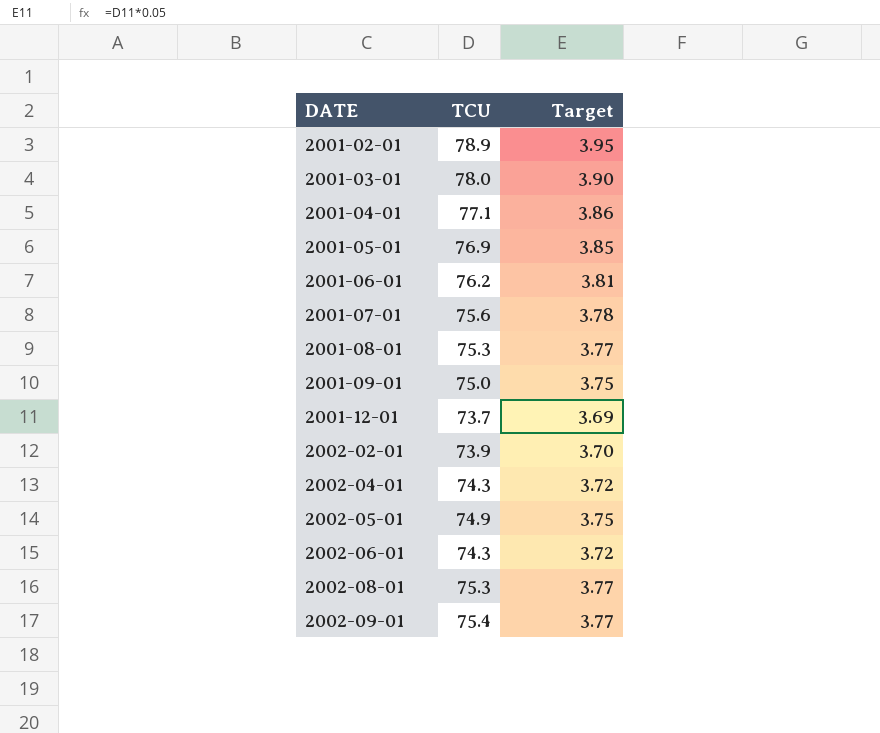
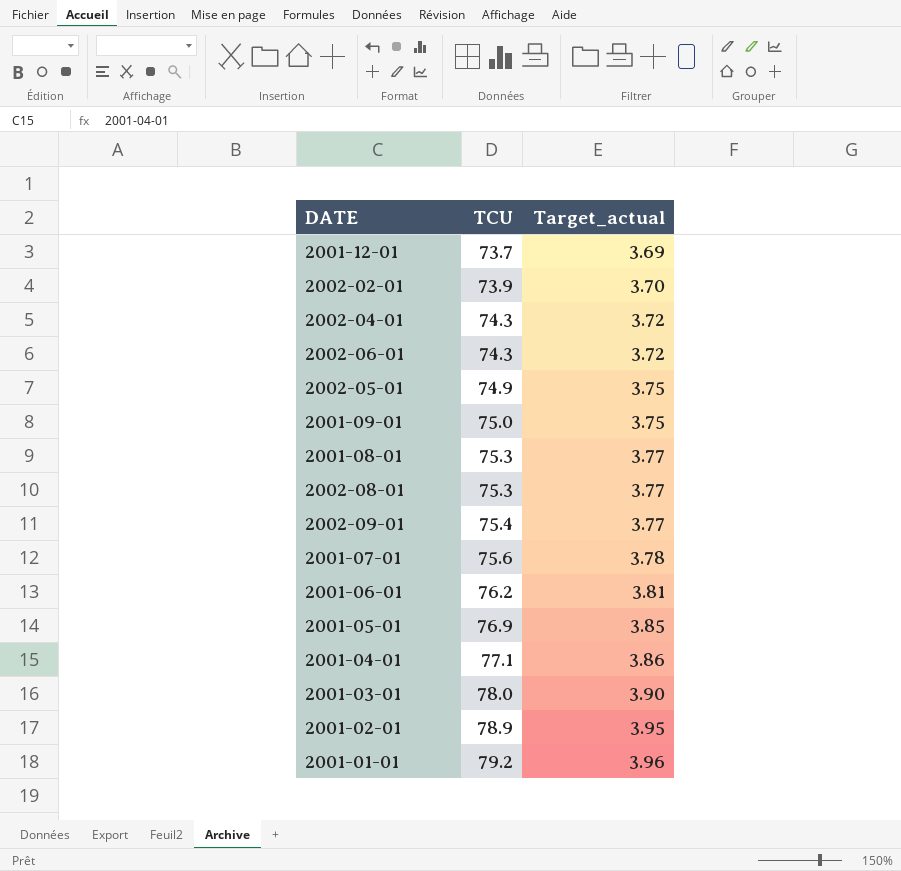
row order: DATE ascending -> TCU ascending
column name: Target -> Target_actual
row 2001-01-01: none -> 79.2 | 3.96

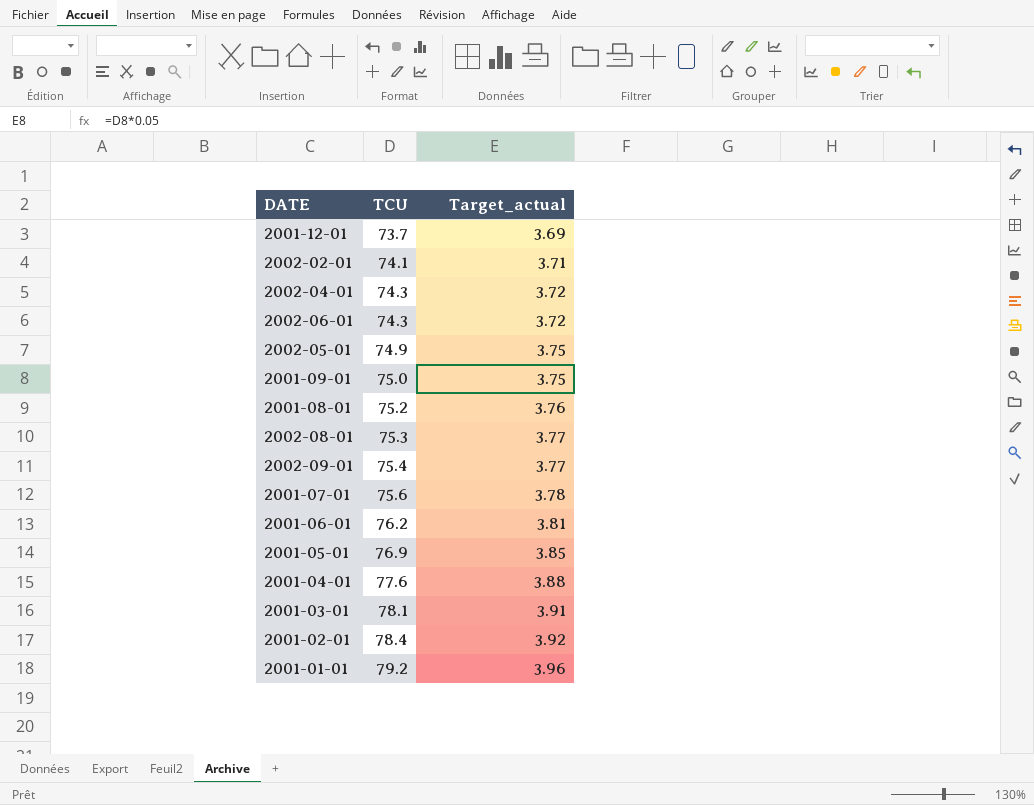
2002-02-01 | TCU: 73.9 -> 74.1
2002-02-01 | Target_actual: 3.70 -> 3.71
2001-08-01 | TCU: 75.3 -> 75.2
2001-08-01 | Target_actual: 3.77 -> 3.76
2001-04-01 | TCU: 77.1 -> 77.6
2001-04-01 | Target_actual: 3.86 -> 3.88
2001-03-01 | TCU: 78.0 -> 78.1
2001-03-01 | Target_actual: 3.90 -> 3.91
2001-02-01 | TCU: 78.9 -> 78.4
2001-02-01 | Target_actual: 3.95 -> 3.92

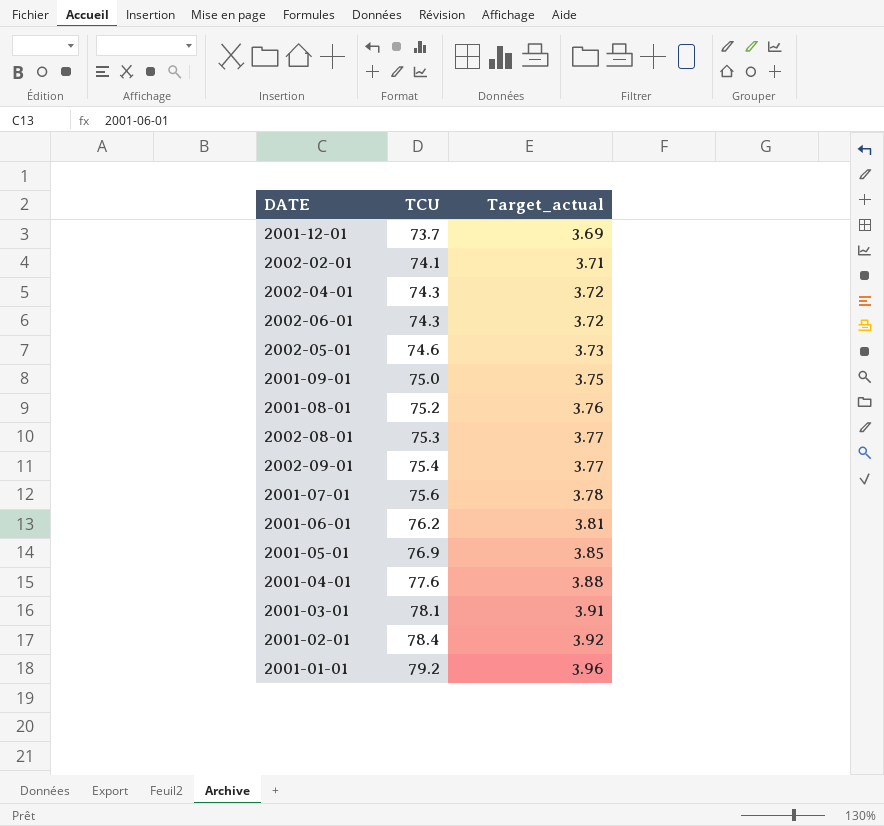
2002-05-01 | TCU: 74.9 -> 74.6
2002-05-01 | Target_actual: 3.75 -> 3.73

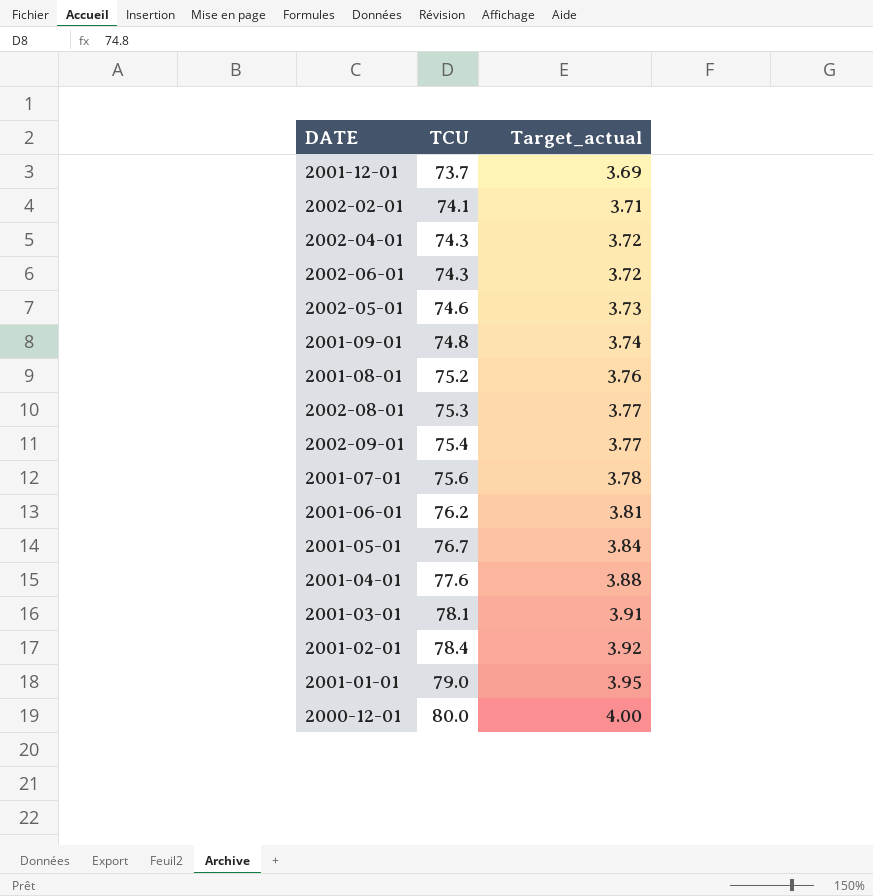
2001-09-01 | TCU: 75.0 -> 74.8
2001-09-01 | Target_actual: 3.75 -> 3.74
2001-05-01 | TCU: 76.9 -> 76.7
2001-05-01 | Target_actual: 3.85 -> 3.84
2001-01-01 | TCU: 79.2 -> 79.0
2001-01-01 | Target_actual: 3.96 -> 3.95
row 2000-12-01: none -> 80.0 | 4.00

